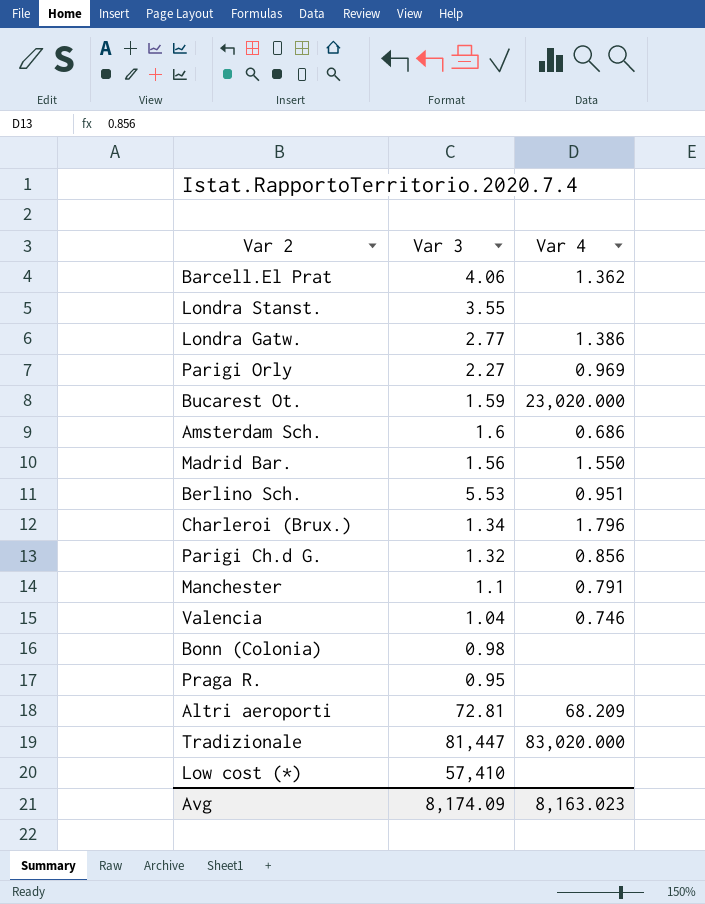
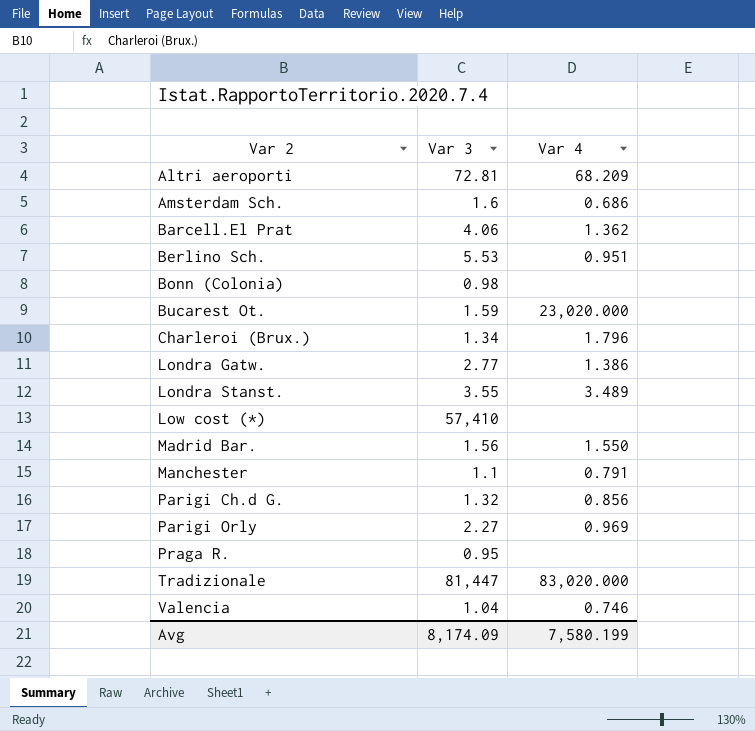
row order: none -> Var 2 ascending
Londra Stanst. | Var 4: none -> 3.489
Avg | Var 4: 8,163.023 -> 7,580.199

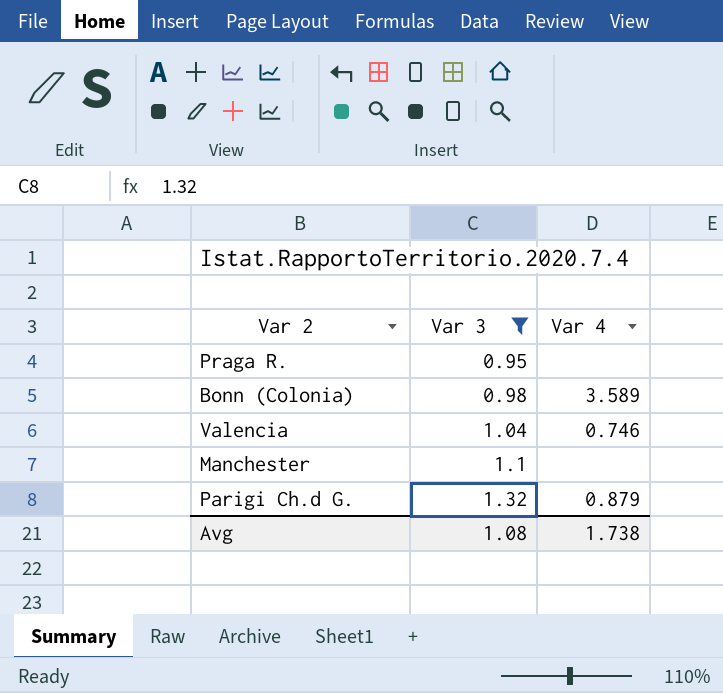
filter: none -> Var 3 <= 1.32
row order: Var 2 ascending -> Var 3 ascending
Bonn (Colonia) | Var 4: none -> 3.589
Manchester | Var 4: 0.791 -> none
Parigi Ch.d G. | Var 4: 0.856 -> 0.879
Avg | Var 3: 8,174.09 -> 1.08
Avg | Var 4: 7,580.199 -> 1.738

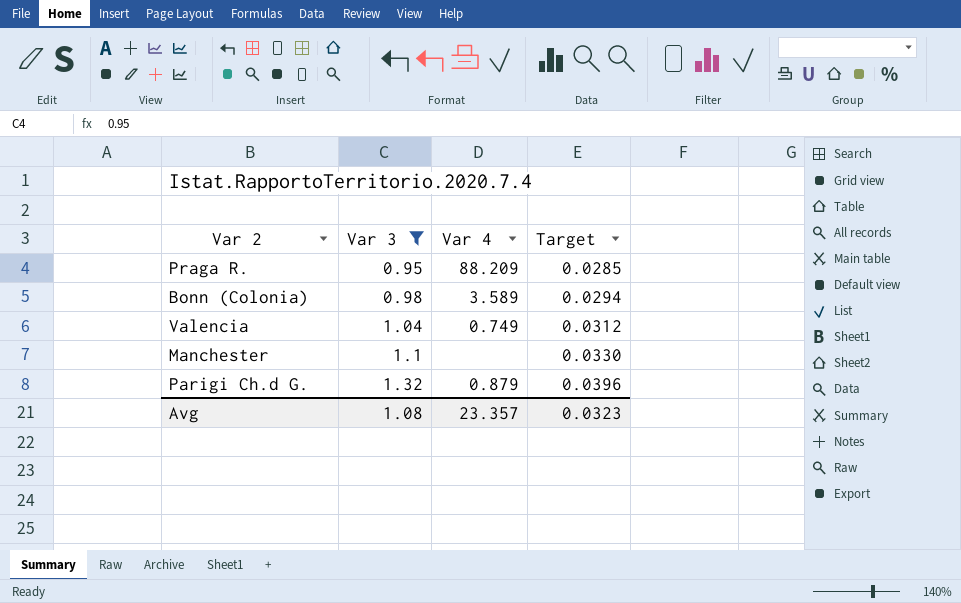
column Target | formula: none -> [Var 3] * 0.03
Praga R. | Var 4: none -> 88.209
Valencia | Var 4: 0.746 -> 0.749
Avg | Var 4: 1.738 -> 23.357

